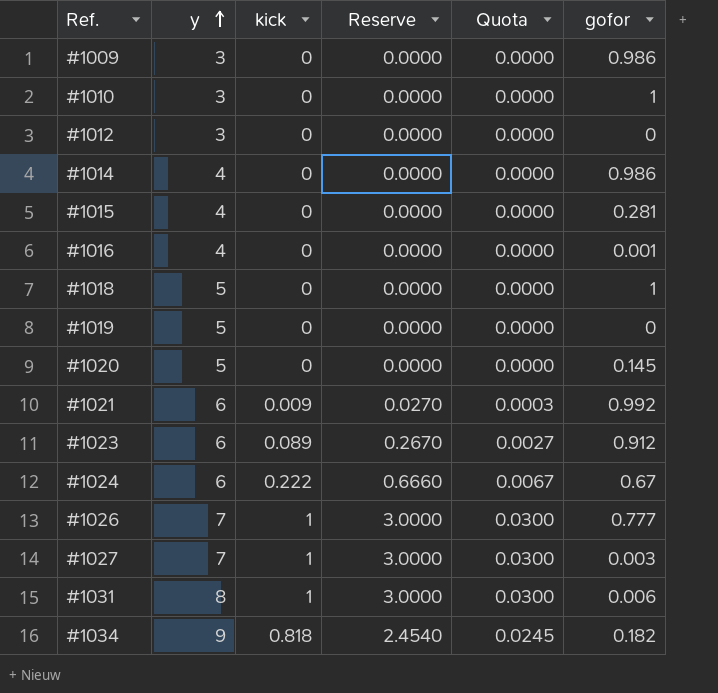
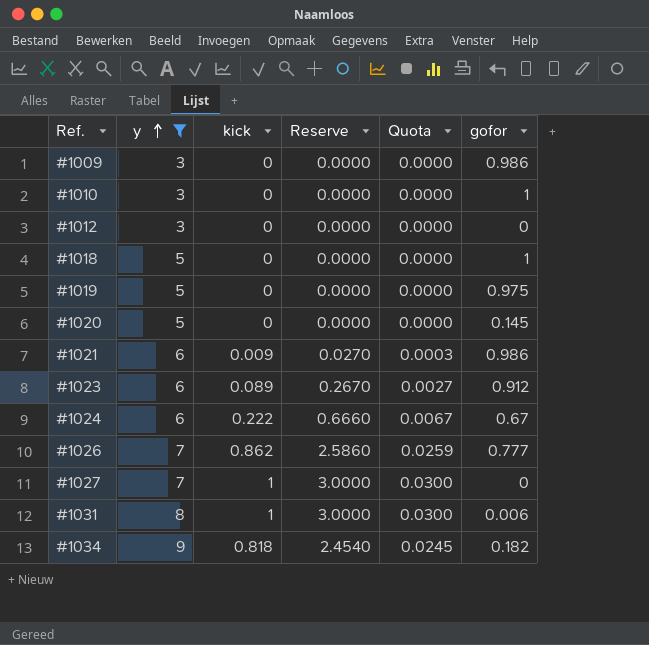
filter: none -> y != 4
#1019 | gofor: 0 -> 0.975
#1021 | gofor: 0.992 -> 0.986
#1026 | kick: 1 -> 0.862
#1026 | Reserve: 3.0000 -> 2.5860
#1026 | Quota: 0.0300 -> 0.0259
#1027 | gofor: 0.003 -> 0

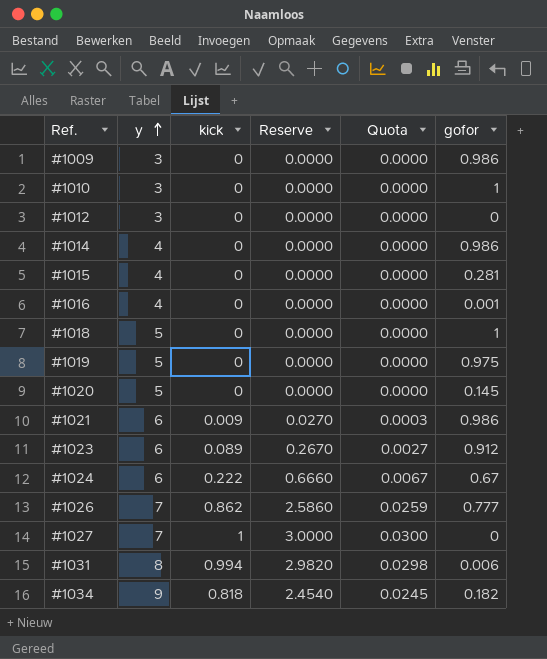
filter: y != 4 -> none
#1031 | kick: 1 -> 0.994
#1031 | Reserve: 3.0000 -> 2.9820
#1031 | Quota: 0.0300 -> 0.0298

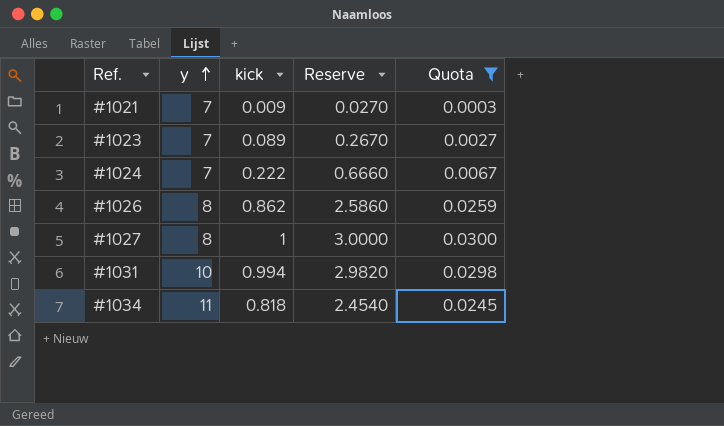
filter: none -> Quota != 0.0000
column gofor | position: 6 -> none
#1021 | y: 6 -> 7
#1023 | y: 6 -> 7
#1024 | y: 6 -> 7
#1026 | y: 7 -> 8
#1027 | y: 7 -> 8
#1031 | y: 8 -> 10
#1034 | y: 9 -> 11

